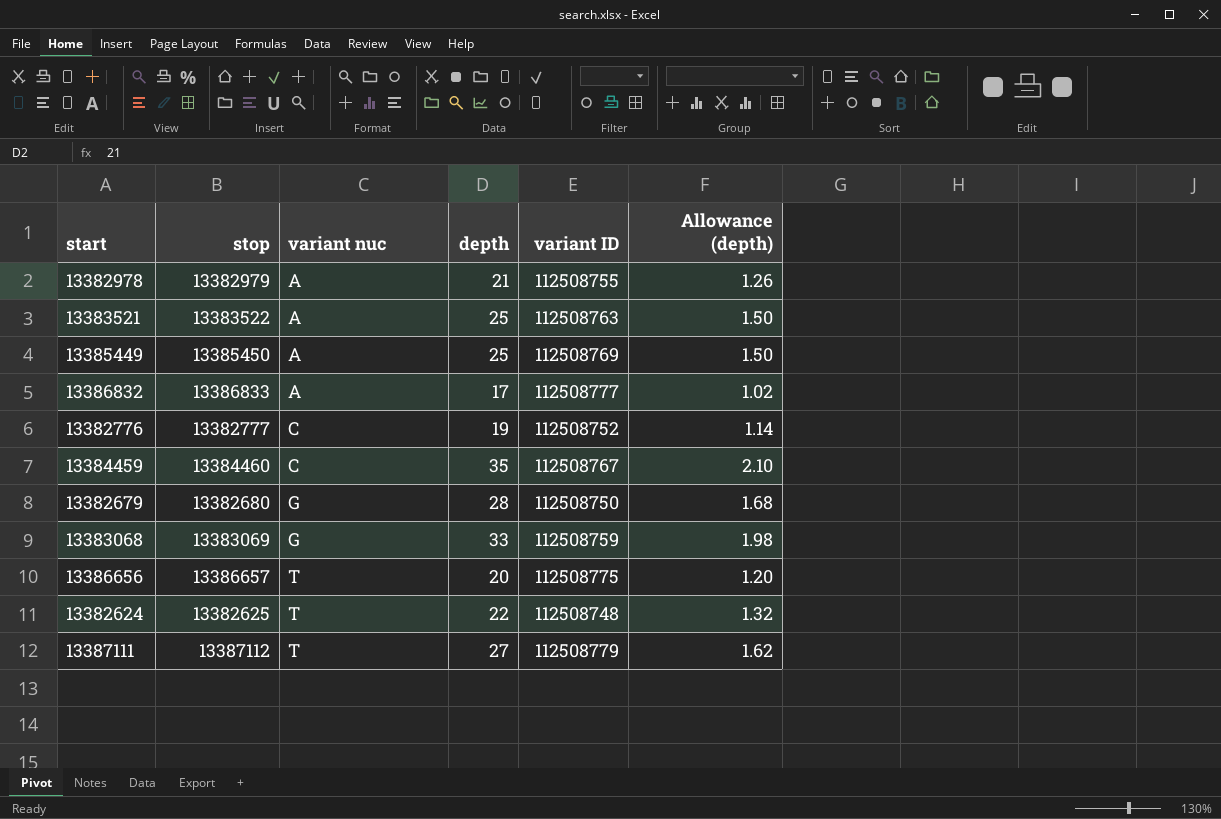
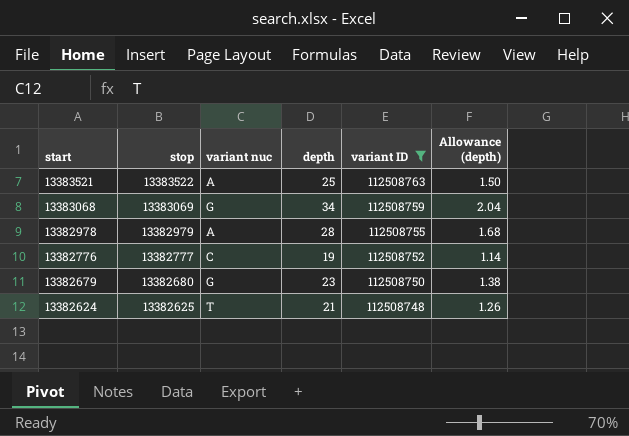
filter: none -> variant ID <= 112508763
row order: variant nuc ascending -> start descending
13383068 | depth: 33 -> 34
13383068 | Allowance (depth): 1.98 -> 2.04
13382978 | depth: 21 -> 28
13382978 | Allowance (depth): 1.26 -> 1.68
13382679 | depth: 28 -> 23
13382679 | Allowance (depth): 1.68 -> 1.38
13382624 | depth: 22 -> 21
13382624 | Allowance (depth): 1.32 -> 1.26

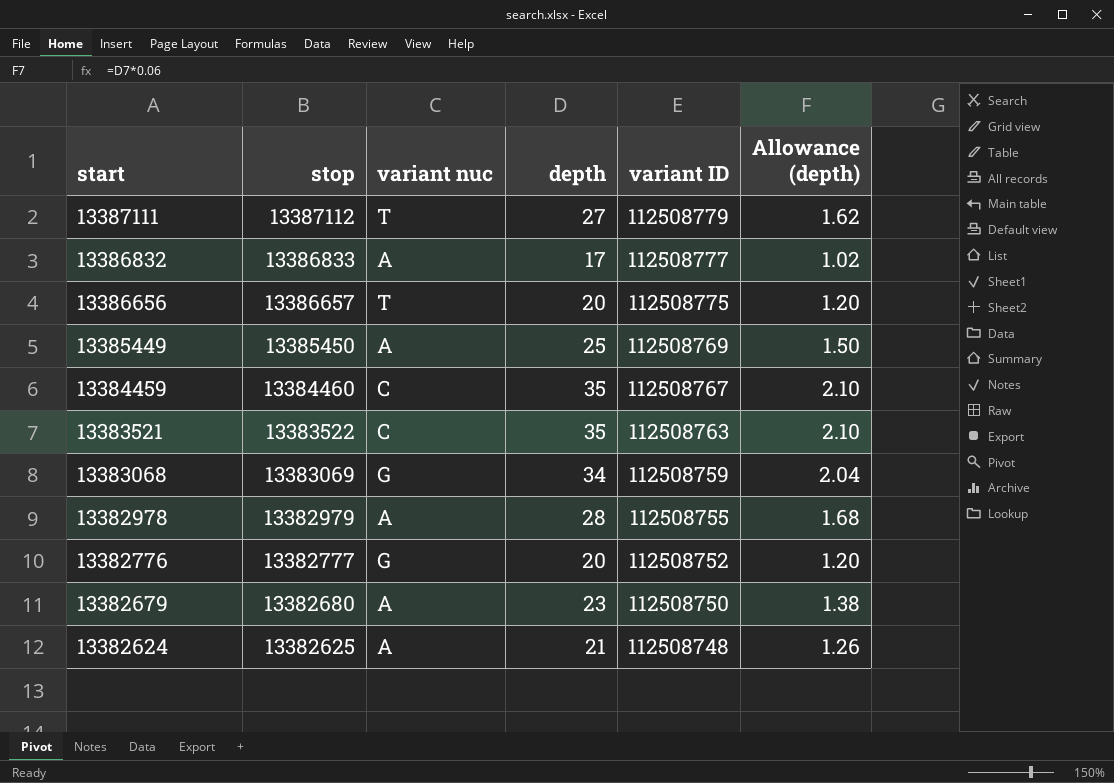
filter: variant ID <= 112508763 -> none
13383521 | variant nuc: A -> C
13383521 | depth: 25 -> 35
13383521 | Allowance (depth): 1.50 -> 2.10
13382776 | variant nuc: C -> G
13382776 | depth: 19 -> 20
13382776 | Allowance (depth): 1.14 -> 1.20
13382679 | variant nuc: G -> A
13382624 | variant nuc: T -> A

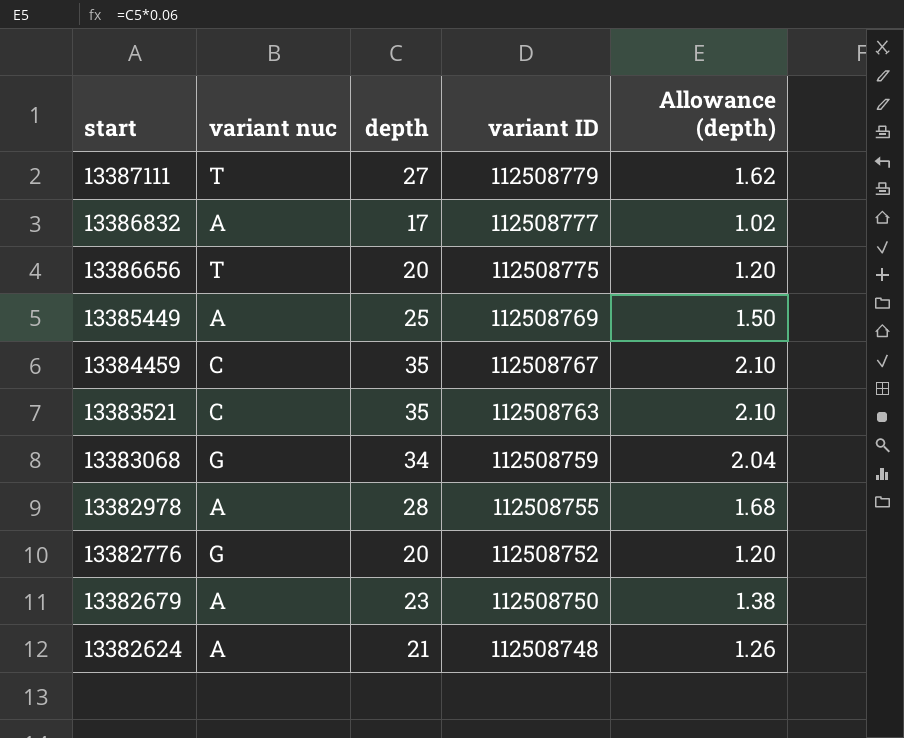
column stop | position: 2 -> none

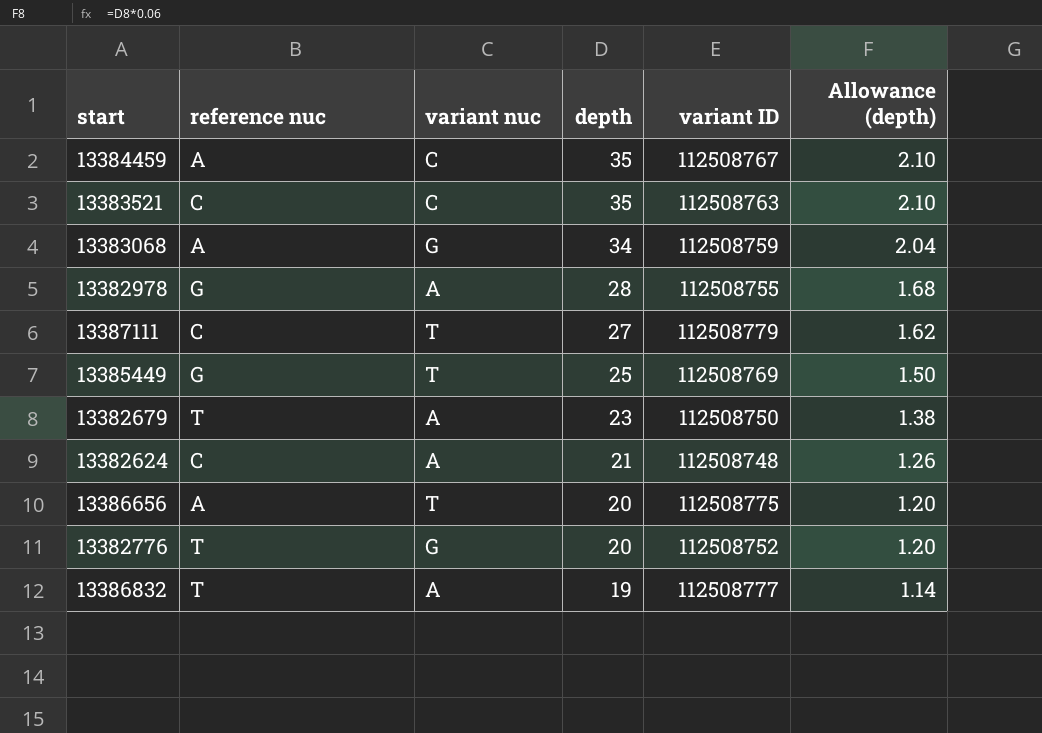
row order: start descending -> depth descending
column reference nuc | position: none -> 2
13385449 | variant nuc: A -> T
13386832 | depth: 17 -> 19
13386832 | Allowance (depth): 1.02 -> 1.14

